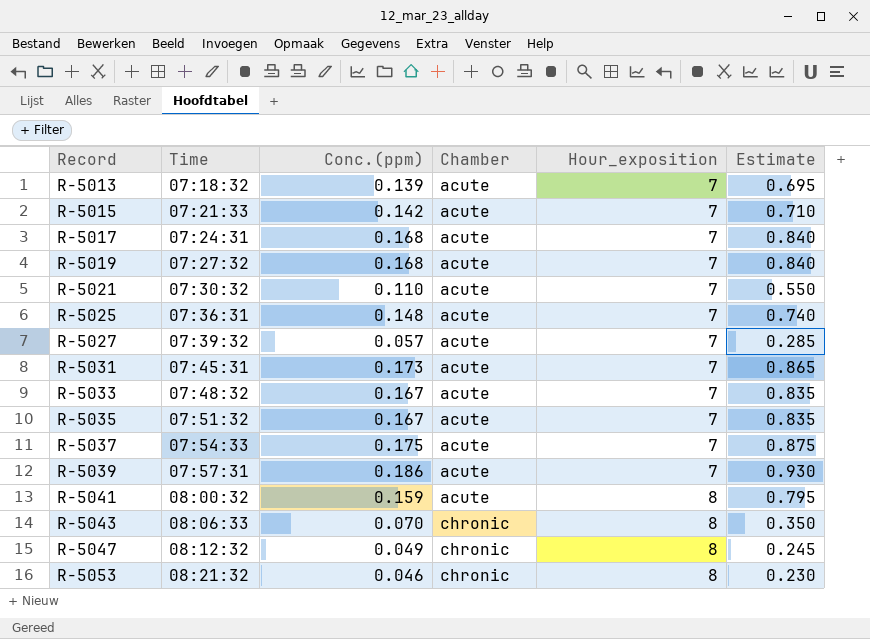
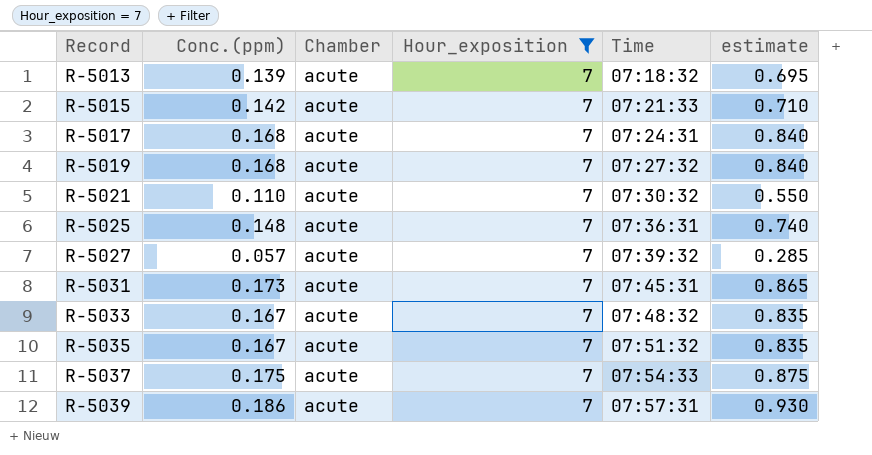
filter: none -> Hour_exposition = 7
column Time | position: 2 -> 5
column name: Estimate -> estimate

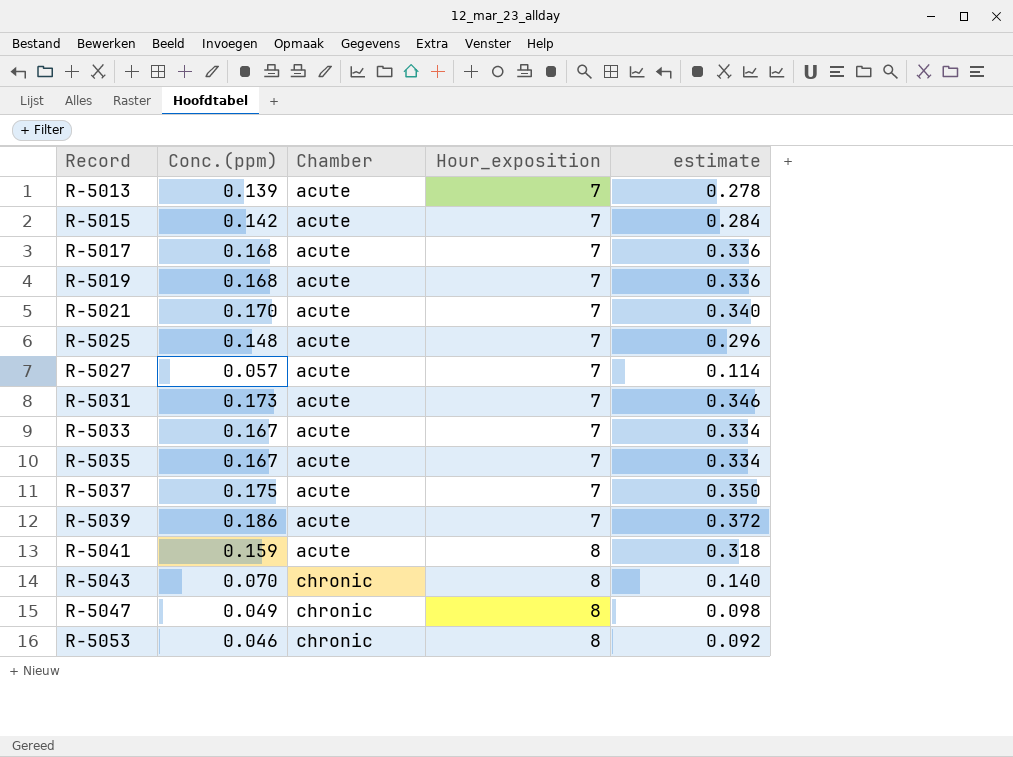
filter: Hour_exposition = 7 -> none
column Time | position: 5 -> none
column estimate | formula: [Conc.(ppm)] * 5 -> [Conc.(ppm)] * 2
R-5021 | Conc.(ppm): 0.110 -> 0.170

